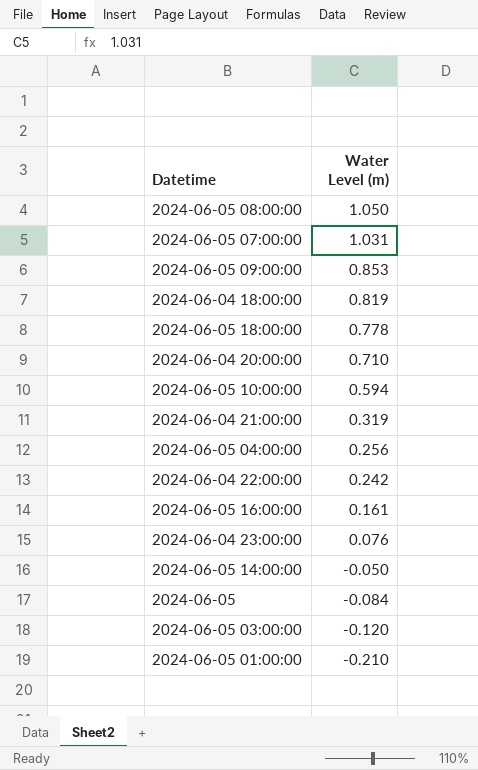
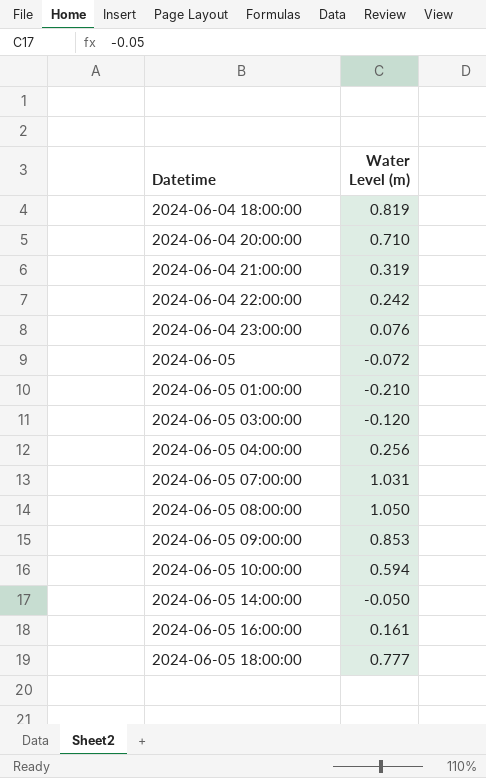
row order: Water Level (m) descending -> Datetime ascending
2024-06-05 | Water Level (m): -0.084 -> -0.072
2024-06-05 18:00:00 | Water Level (m): 0.778 -> 0.777

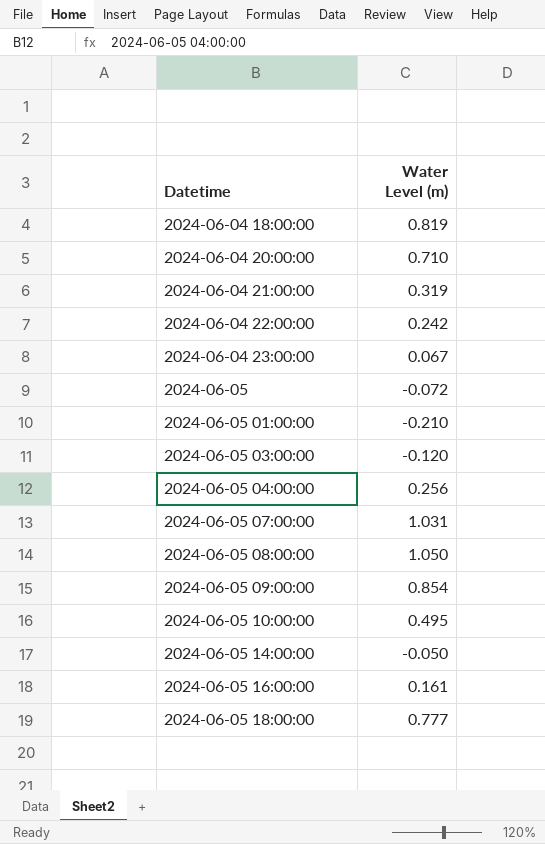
2024-06-04 23:00:00 | Water Level (m): 0.076 -> 0.067
2024-06-05 09:00:00 | Water Level (m): 0.853 -> 0.854
2024-06-05 10:00:00 | Water Level (m): 0.594 -> 0.495

